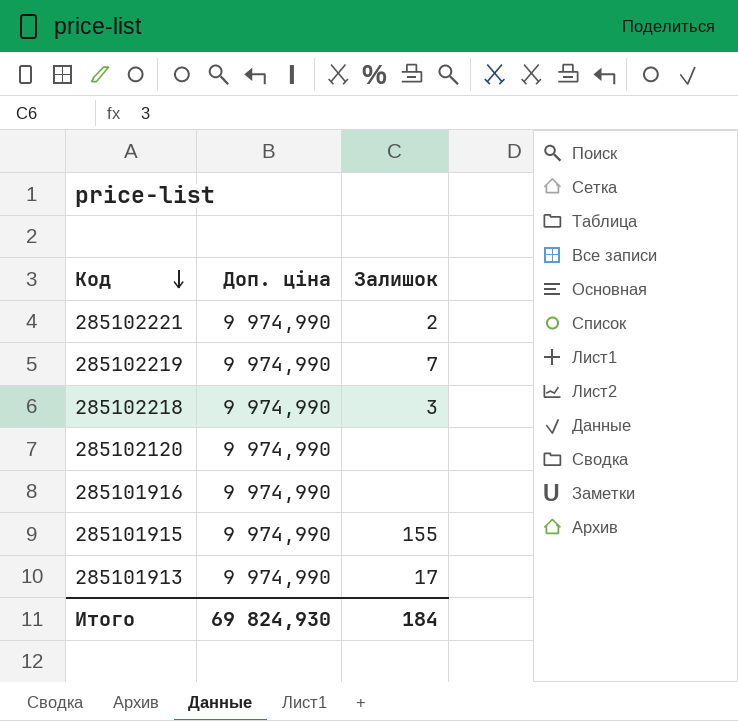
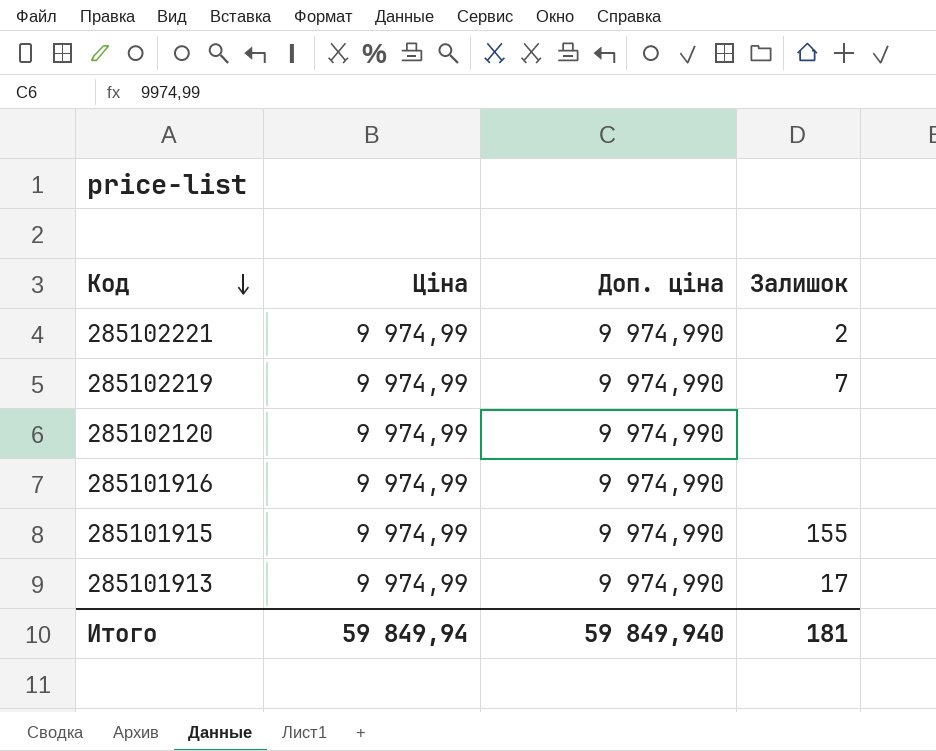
column Ціна | position: none -> 2
row 285102218: 9 974,990 | 3 -> none
Итого | Доп. ціна: 69 824,930 -> 59 849,940
Итого | Залишок: 184 -> 181

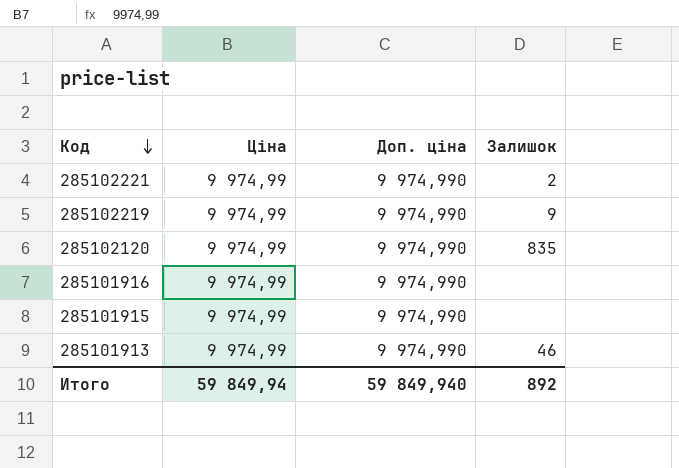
285102219 | Залишок: 7 -> 9
285102120 | Залишок: none -> 835
285101915 | Залишок: 155 -> none
285101913 | Залишок: 17 -> 46
Итого | Залишок: 181 -> 892

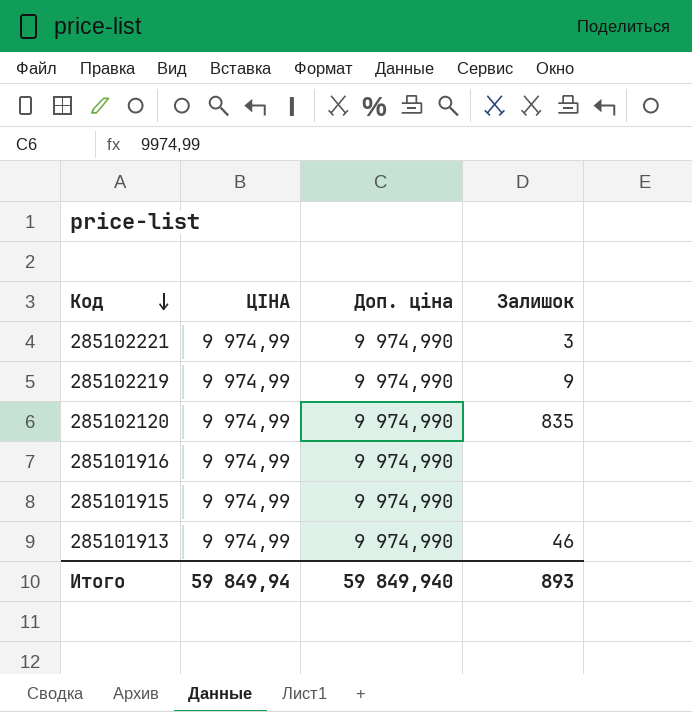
column name: Ціна -> ЦІНА
285102221 | Залишок: 2 -> 3
Итого | Залишок: 892 -> 893

